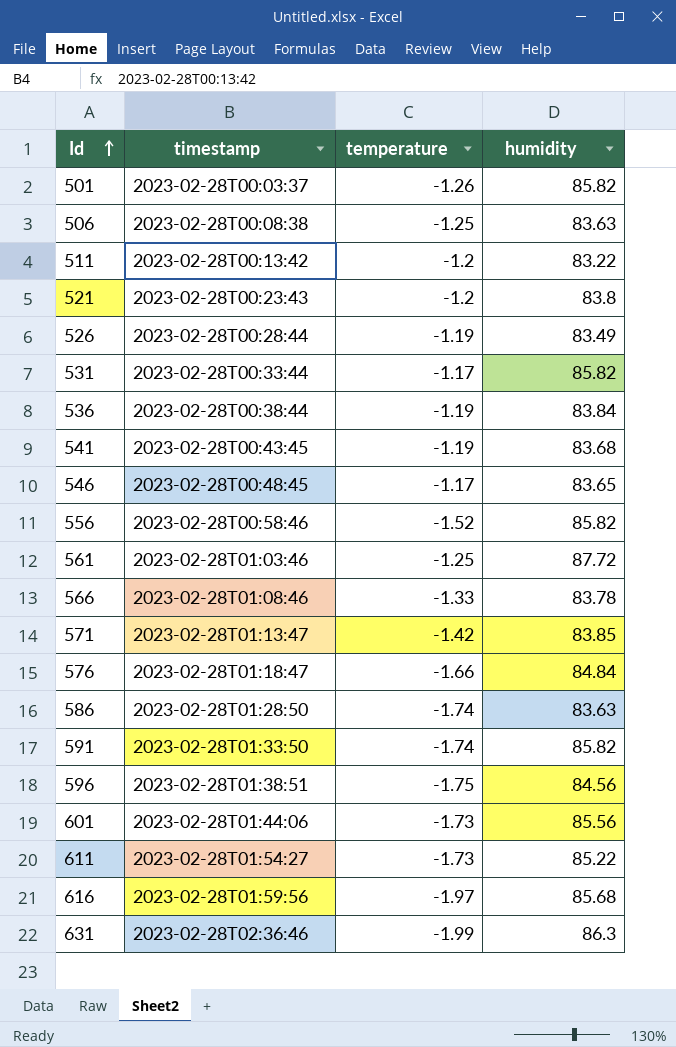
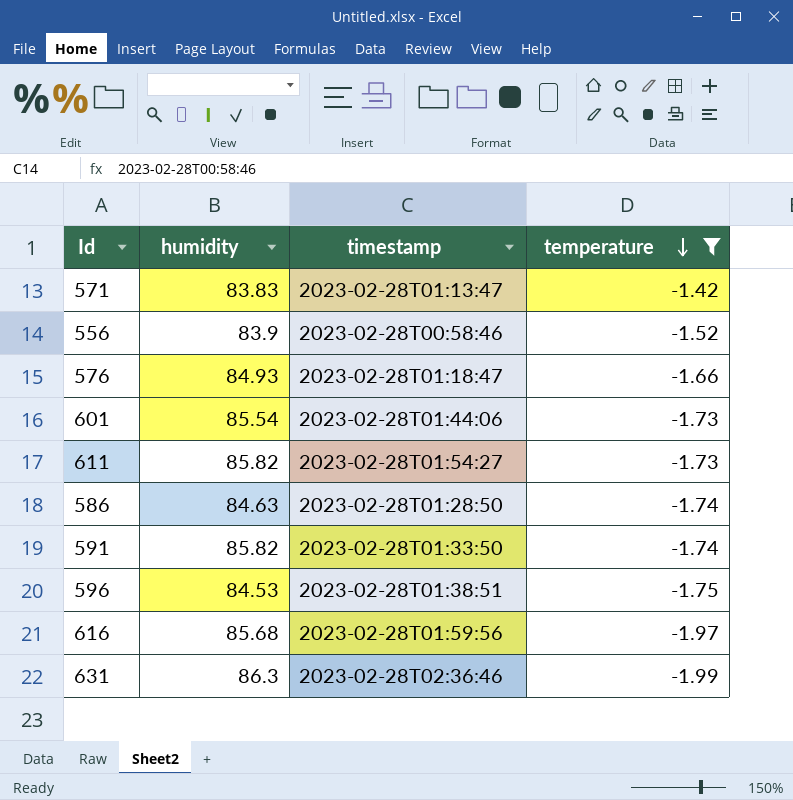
filter: none -> temperature <= -1.42
row order: Id ascending -> temperature descending
column humidity | position: 4 -> 2
571 | humidity: 83.85 -> 83.83
556 | humidity: 85.82 -> 83.9
576 | humidity: 84.84 -> 84.93
601 | humidity: 85.56 -> 85.54
611 | humidity: 85.22 -> 85.82
586 | humidity: 83.63 -> 84.63
596 | humidity: 84.56 -> 84.53

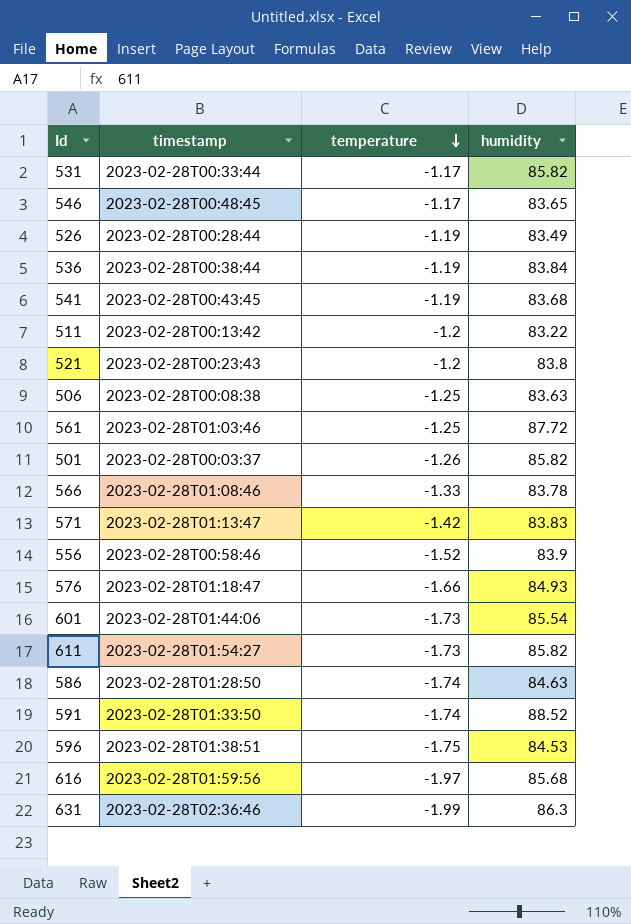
filter: temperature <= -1.42 -> none
column humidity | position: 2 -> 4
591 | humidity: 85.82 -> 88.52

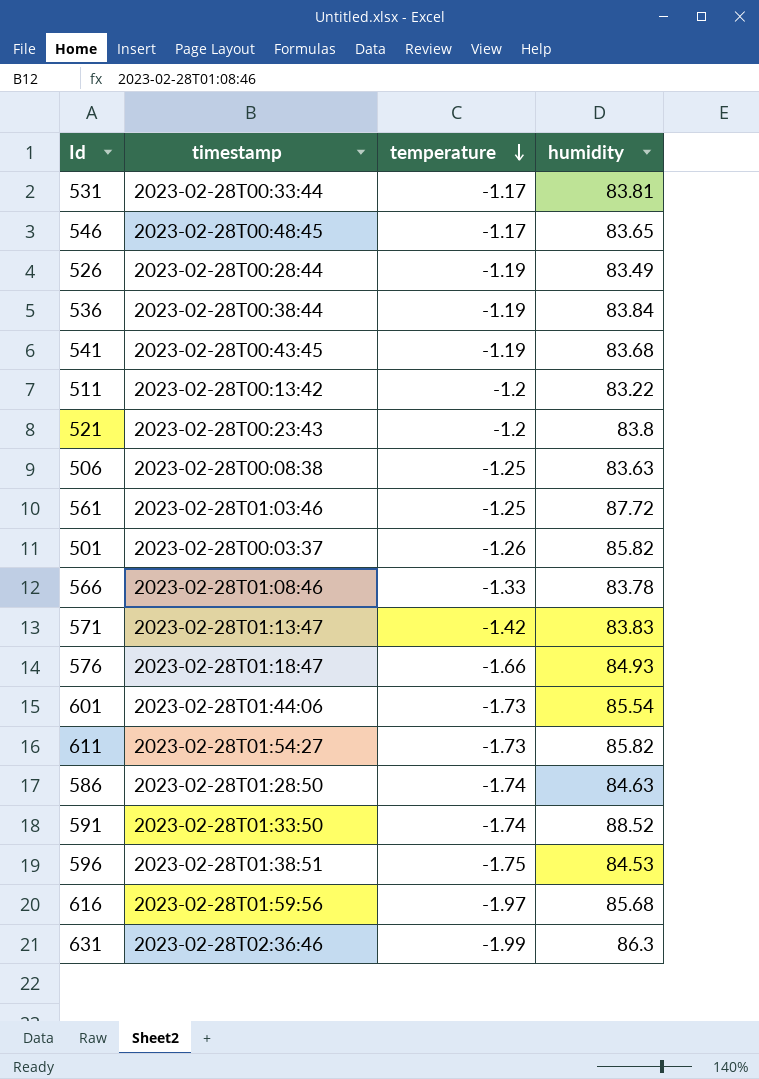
row 556: 2023-02-28T00:58:46 | -1.52 | 83.9 -> none
531 | humidity: 85.82 -> 83.81

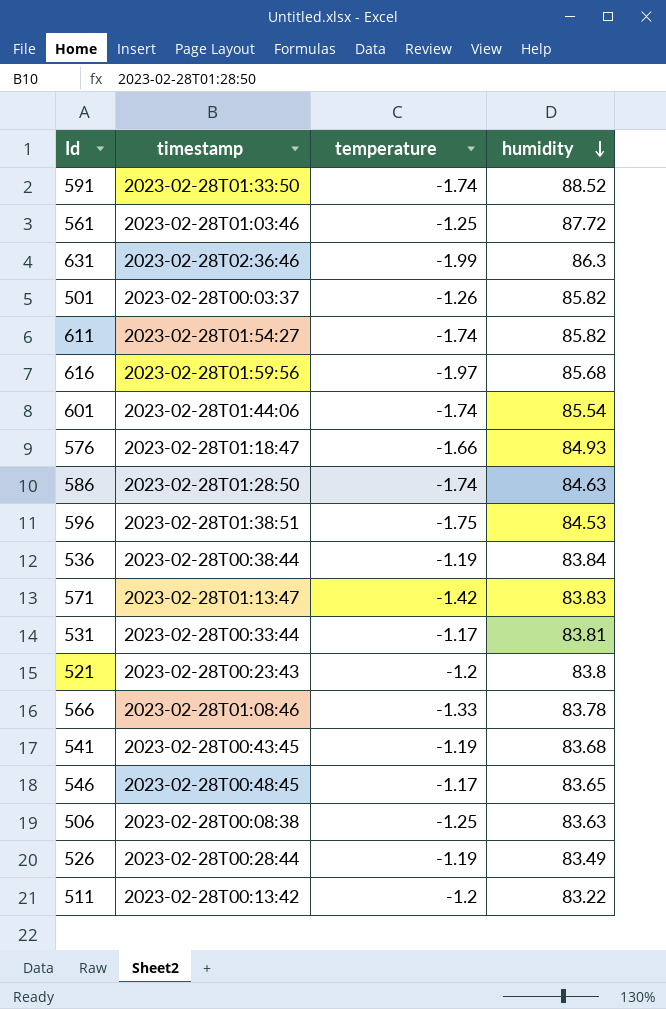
row order: temperature descending -> humidity descending
611 | temperature: -1.73 -> -1.74
601 | temperature: -1.73 -> -1.74

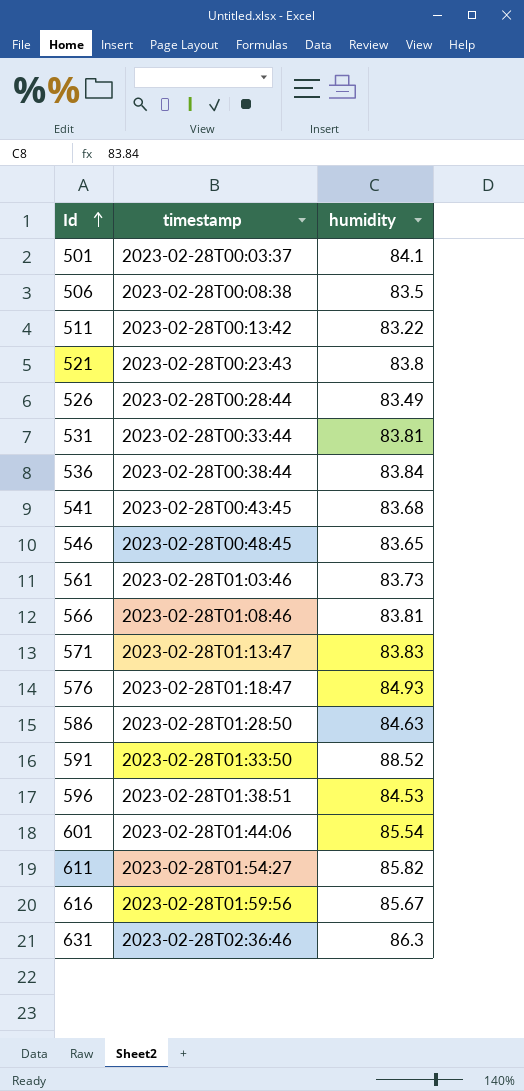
row order: humidity descending -> Id ascending
column temperature | position: 3 -> none
501 | humidity: 85.82 -> 84.1
506 | humidity: 83.63 -> 83.5
561 | humidity: 87.72 -> 83.73
566 | humidity: 83.78 -> 83.81
616 | humidity: 85.68 -> 85.67

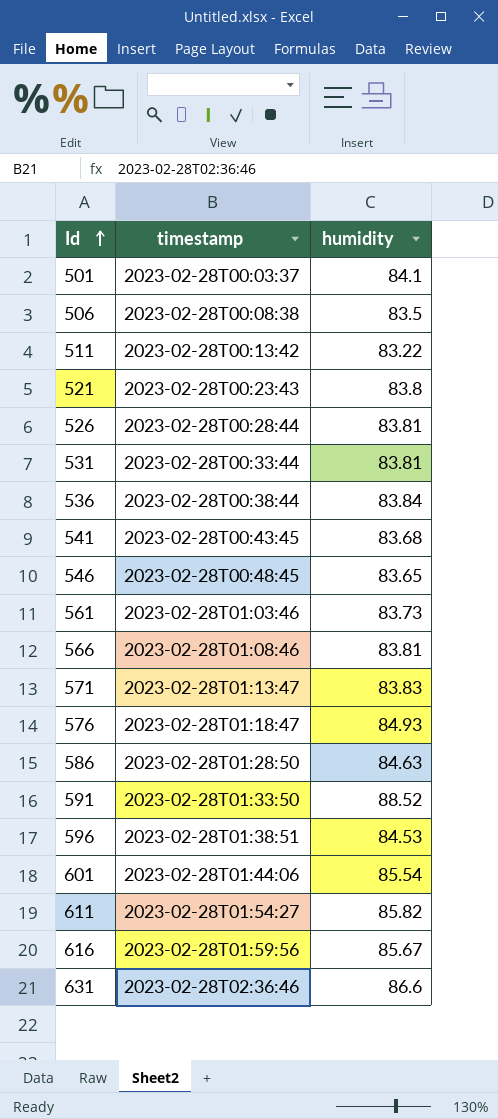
526 | humidity: 83.49 -> 83.81
631 | humidity: 86.3 -> 86.6

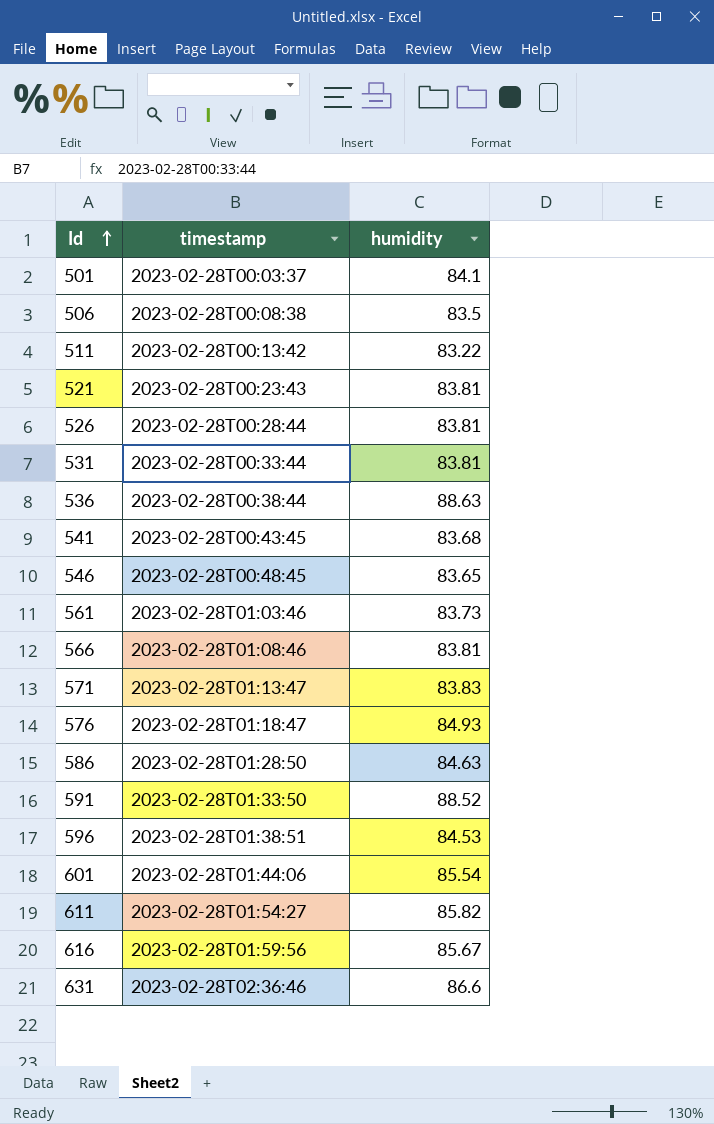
521 | humidity: 83.8 -> 83.81
536 | humidity: 83.84 -> 88.63

